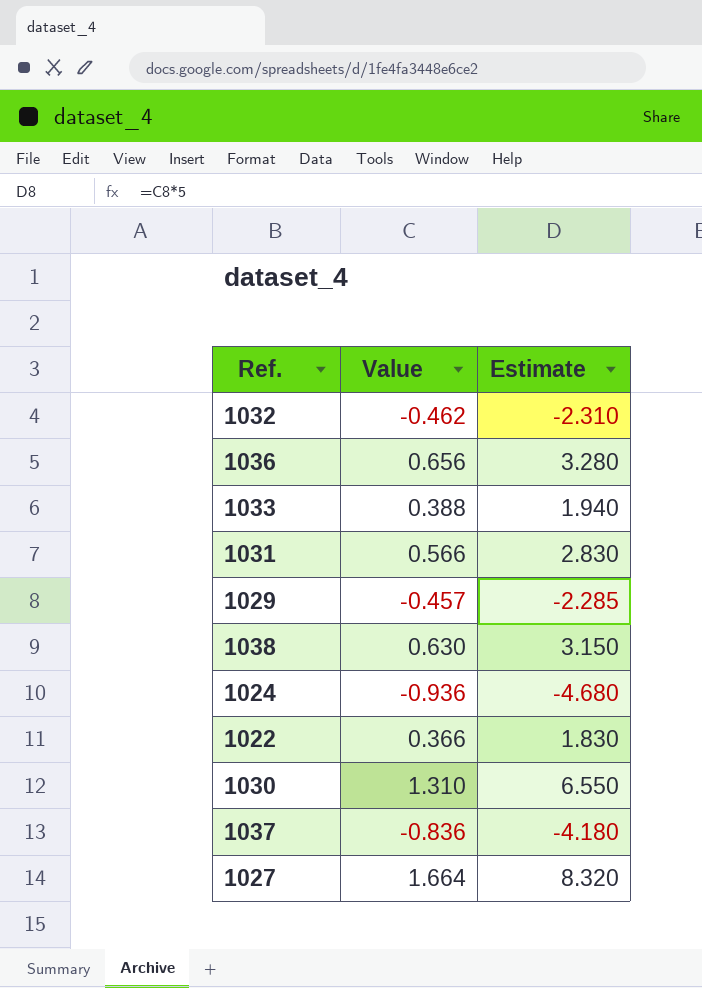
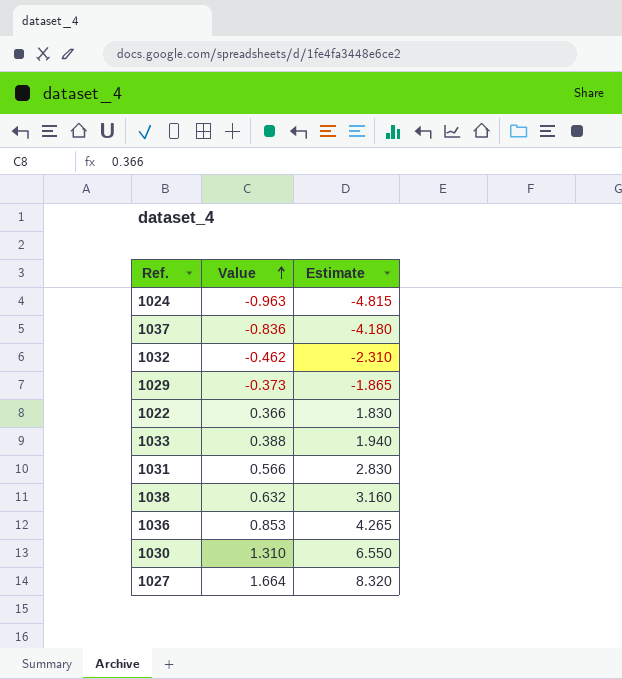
row order: none -> Value ascending
1024 | Value: -0.936 -> -0.963
1024 | Estimate: -4.680 -> -4.815
1029 | Value: -0.457 -> -0.373
1029 | Estimate: -2.285 -> -1.865
1038 | Value: 0.630 -> 0.632
1038 | Estimate: 3.150 -> 3.160
1036 | Value: 0.656 -> 0.853
1036 | Estimate: 3.280 -> 4.265

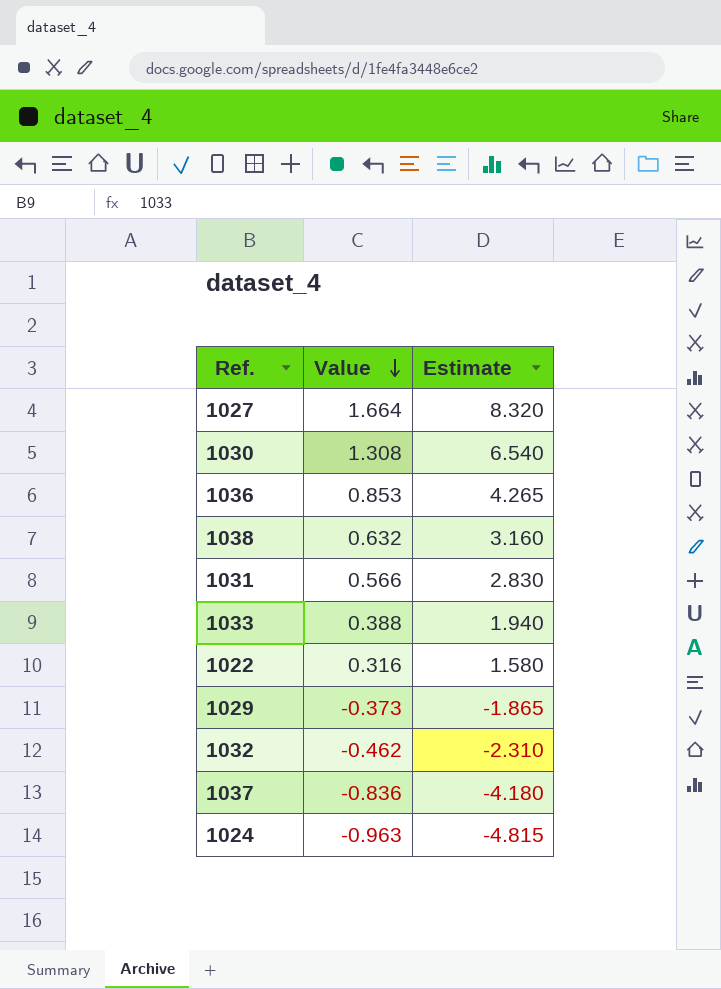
row order: Value ascending -> Value descending
1030 | Value: 1.310 -> 1.308
1030 | Estimate: 6.550 -> 6.540
1022 | Value: 0.366 -> 0.316
1022 | Estimate: 1.830 -> 1.580

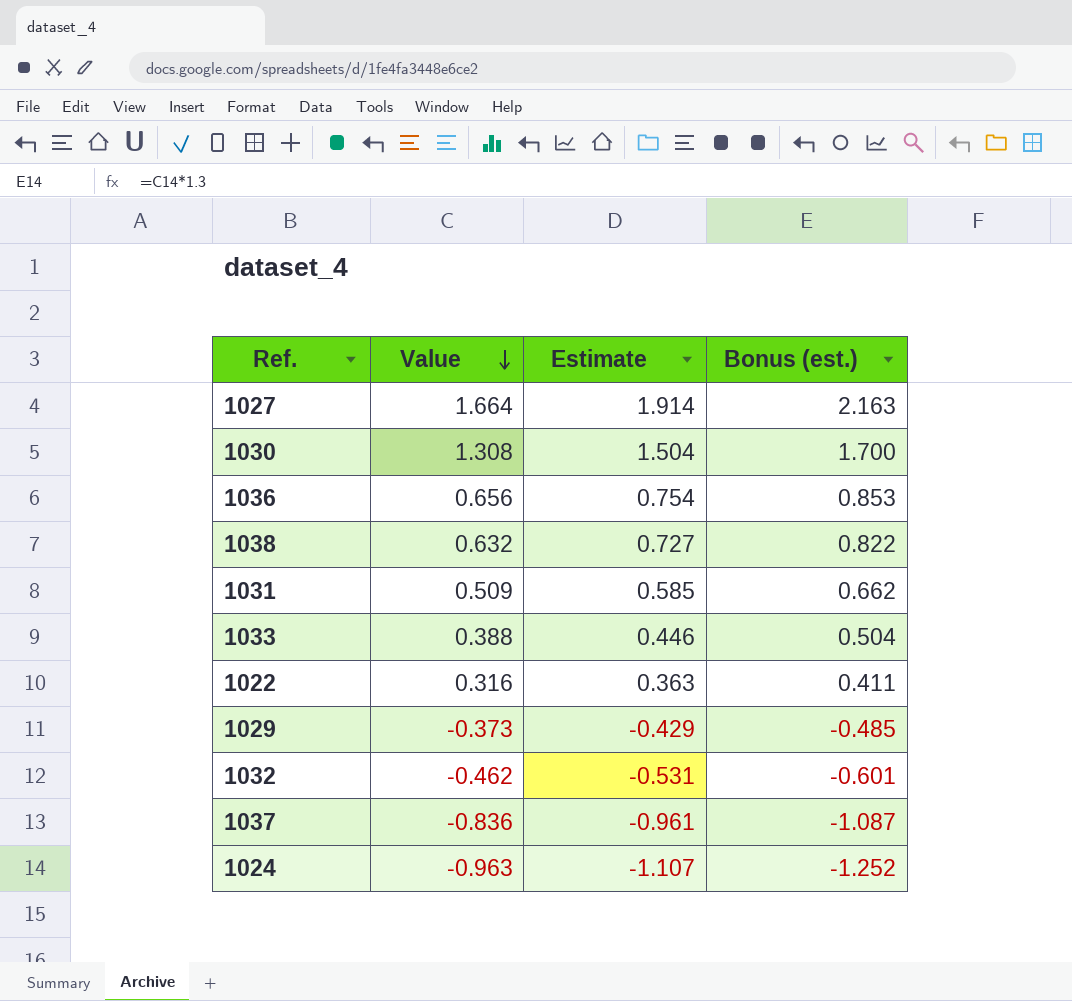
column Estimate | formula: [Value] * 5 -> [Value] * 1.15
column Bonus (est.) | formula: none -> [Value] * 1.3
1036 | Value: 0.853 -> 0.656
1031 | Value: 0.566 -> 0.509

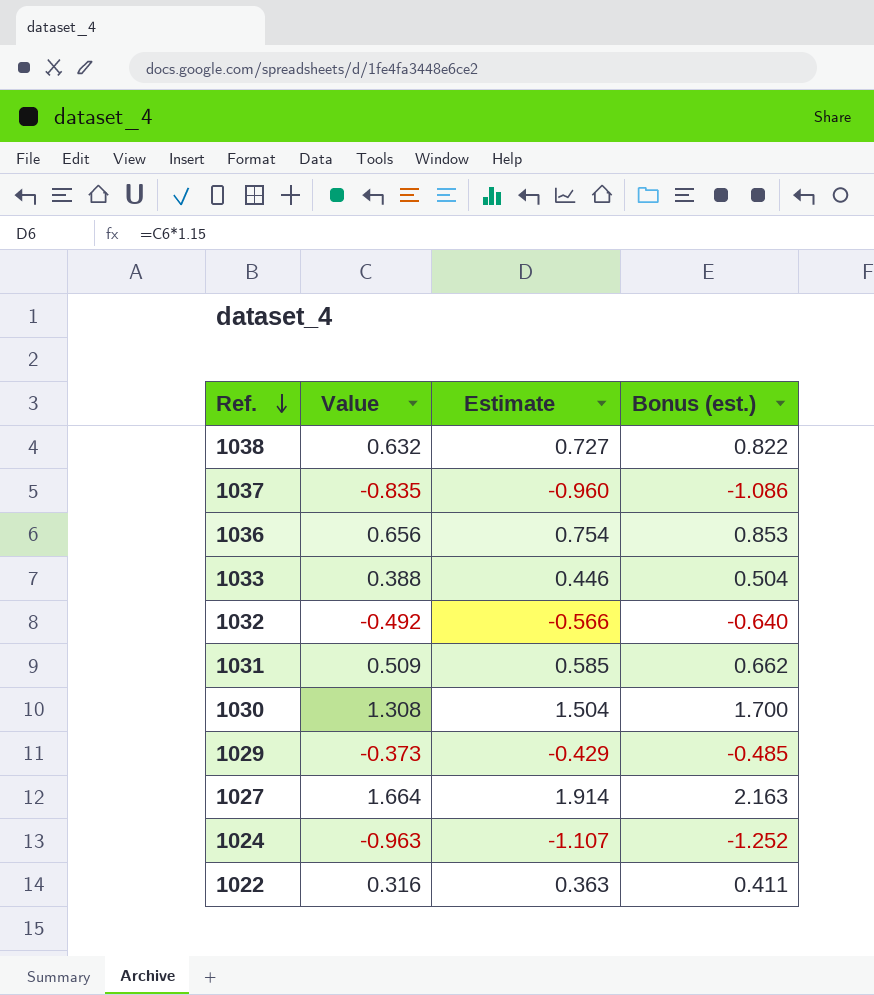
row order: Value descending -> Ref. descending
1037 | Value: -0.836 -> -0.835
1037 | Estimate: -0.961 -> -0.960
1037 | Bonus (est.): -1.087 -> -1.086
1032 | Value: -0.462 -> -0.492
1032 | Estimate: -0.531 -> -0.566
1032 | Bonus (est.): -0.601 -> -0.640

